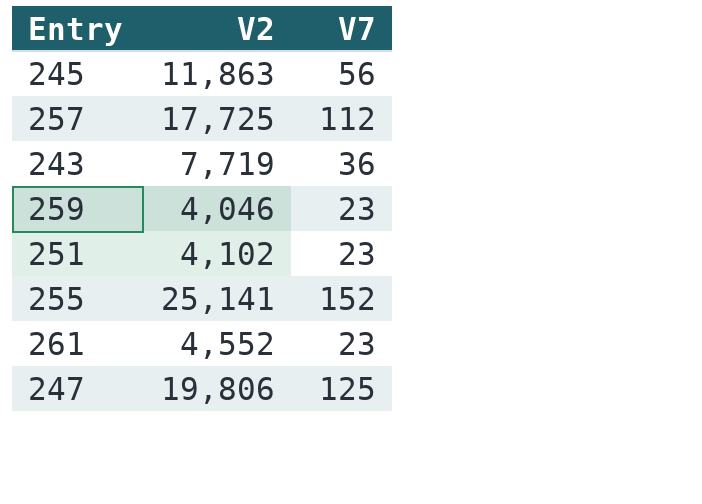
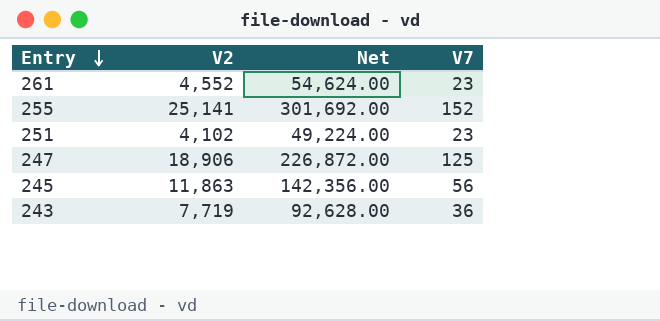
row order: none -> Entry descending
column Net | formula: none -> [V2] * 12
row 257: 17,725 | 112 -> none
row 259: 4,046 | 23 -> none
247 | V2: 19,806 -> 18,906

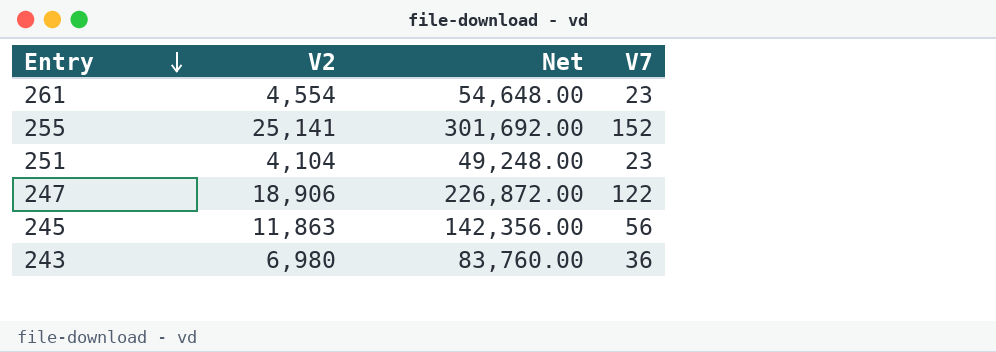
261 | V2: 4,552 -> 4,554
261 | Net: 54,624.00 -> 54,648.00
251 | V2: 4,102 -> 4,104
251 | Net: 49,224.00 -> 49,248.00
247 | V7: 125 -> 122
243 | V2: 7,719 -> 6,980
243 | Net: 92,628.00 -> 83,760.00

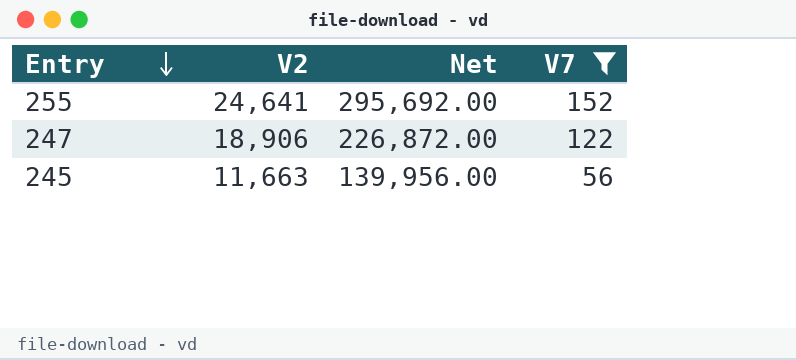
filter: none -> V7 >= 56
255 | V2: 25,141 -> 24,641
255 | Net: 301,692.00 -> 295,692.00
245 | V2: 11,863 -> 11,663
245 | Net: 142,356.00 -> 139,956.00

